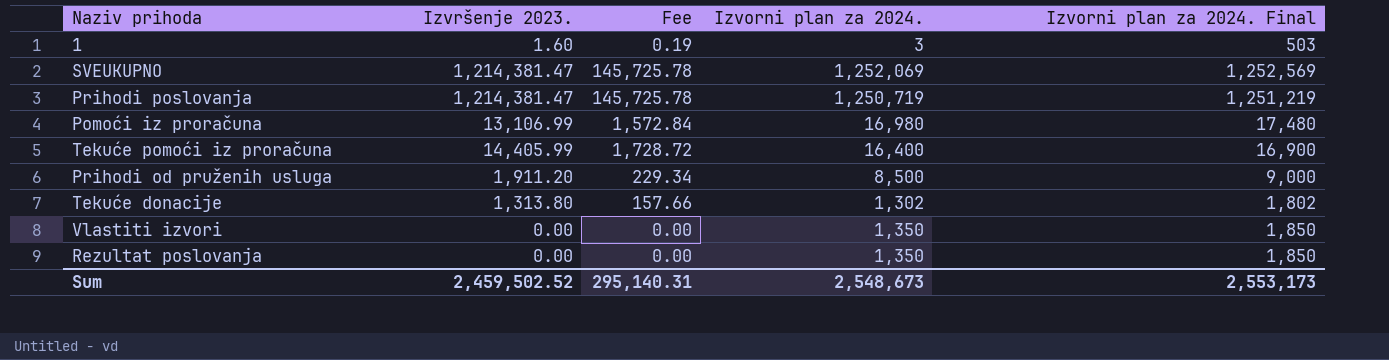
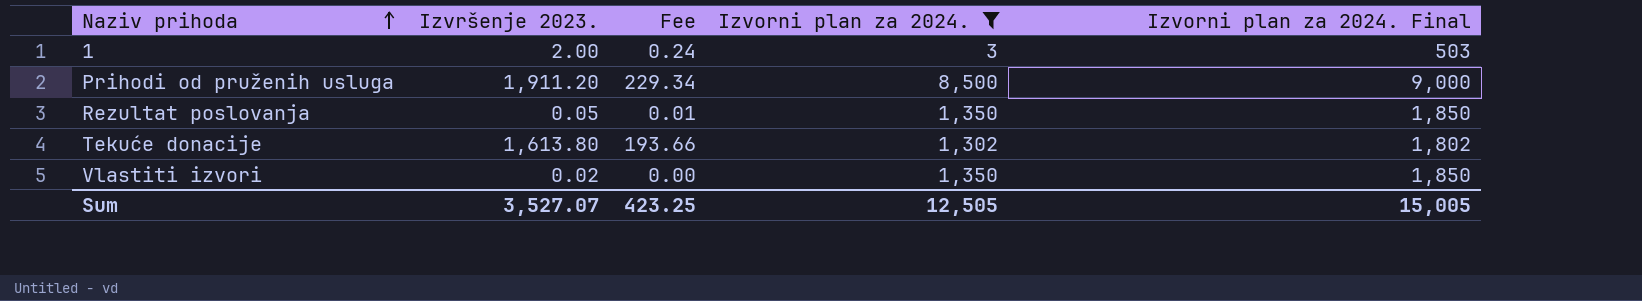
filter: none -> Izvorni plan za 2024. <= 8,500
row order: none -> Naziv prihoda ascending
1 | Izvršenje 2023.: 1.60 -> 2.00
1 | Fee: 0.19 -> 0.24
Rezultat poslovanja | Izvršenje 2023.: 0.00 -> 0.05
Rezultat poslovanja | Fee: 0.00 -> 0.01
Tekuće donacije | Izvršenje 2023.: 1,313.80 -> 1,613.80
Tekuće donacije | Fee: 157.66 -> 193.66
Vlastiti izvori | Izvršenje 2023.: 0.00 -> 0.02
Sum | Izvršenje 2023.: 2,459,502.52 -> 3,527.07
Sum | Fee: 295,140.31 -> 423.25
Sum | Izvorni plan za 2024.: 2,548,673 -> 12,505
Sum | Izvorni plan za 2024. Final: 2,553,173 -> 15,005

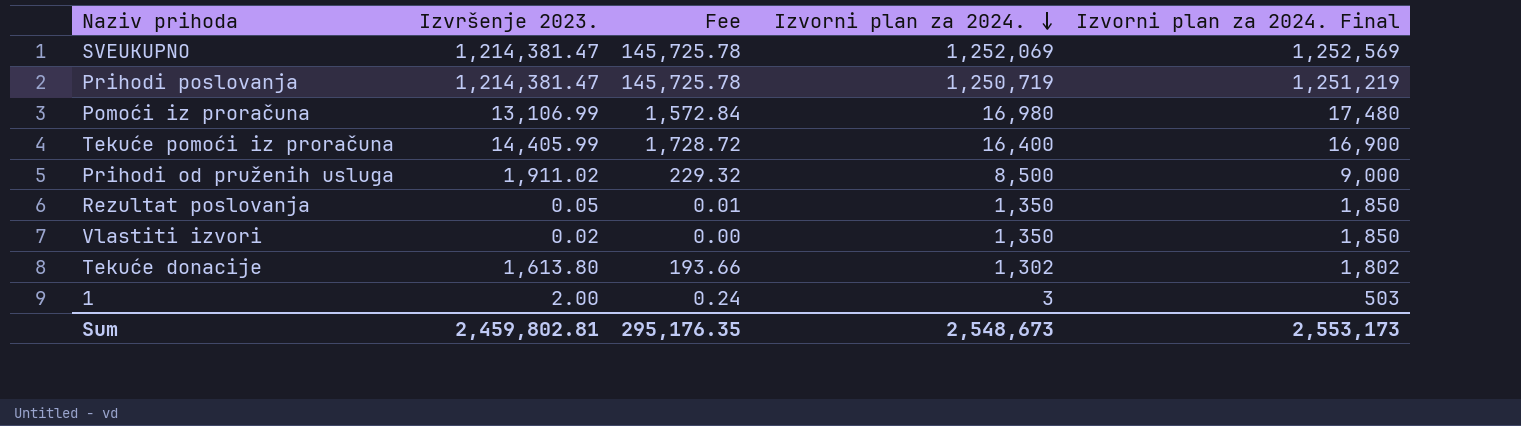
filter: Izvorni plan za 2024. <= 8,500 -> none
row order: Naziv prihoda ascending -> Izvorni plan za 2024. descending
Prihodi od pruženih usluga | Izvršenje 2023.: 1,911.20 -> 1,911.02
Prihodi od pruženih usluga | Fee: 229.34 -> 229.32
Sum | Izvršenje 2023.: 3,527.07 -> 2,459,802.81
Sum | Fee: 423.25 -> 295,176.35
Sum | Izvorni plan za 2024.: 12,505 -> 2,548,673
Sum | Izvorni plan za 2024. Final: 15,005 -> 2,553,173

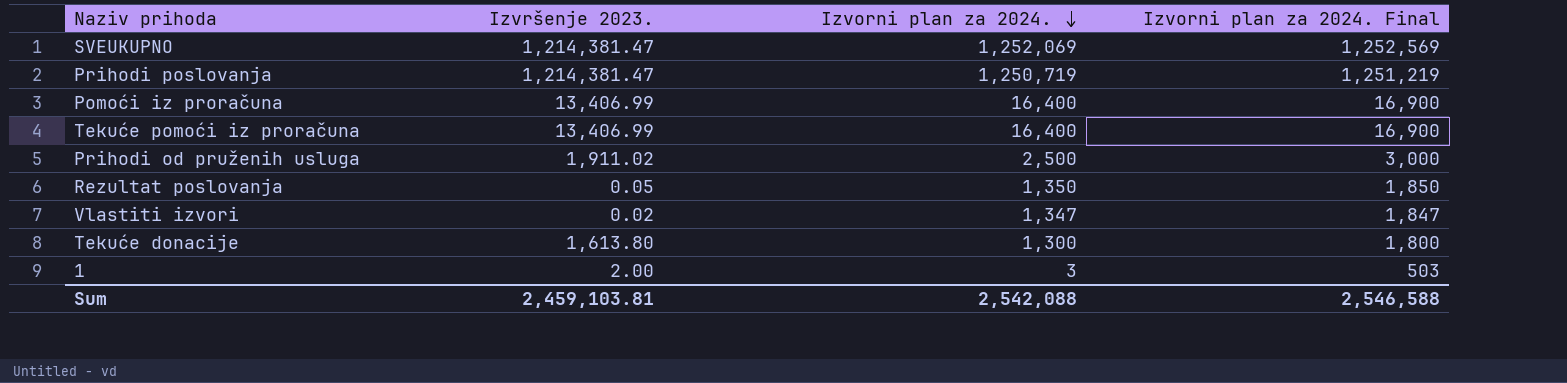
column Fee | formula: [Izvršenje 2023.] * 0.12 -> none
Pomoći iz proračuna | Izvršenje 2023.: 13,106.99 -> 13,406.99
Pomoći iz proračuna | Izvorni plan za 2024.: 16,980 -> 16,400
Pomoći iz proračuna | Izvorni plan za 2024. Final: 17,480 -> 16,900
Tekuće pomoći iz proračuna | Izvršenje 2023.: 14,405.99 -> 13,406.99
Prihodi od pruženih usluga | Izvorni plan za 2024.: 8,500 -> 2,500
Prihodi od pruženih usluga | Izvorni plan za 2024. Final: 9,000 -> 3,000
Vlastiti izvori | Izvorni plan za 2024.: 1,350 -> 1,347
Vlastiti izvori | Izvorni plan za 2024. Final: 1,850 -> 1,847
Tekuće donacije | Izvorni plan za 2024.: 1,302 -> 1,300
Tekuće donacije | Izvorni plan za 2024. Final: 1,802 -> 1,800
Sum | Izvršenje 2023.: 2,459,802.81 -> 2,459,103.81
Sum | Izvorni plan za 2024.: 2,548,673 -> 2,542,088
Sum | Izvorni plan za 2024. Final: 2,553,173 -> 2,546,588

